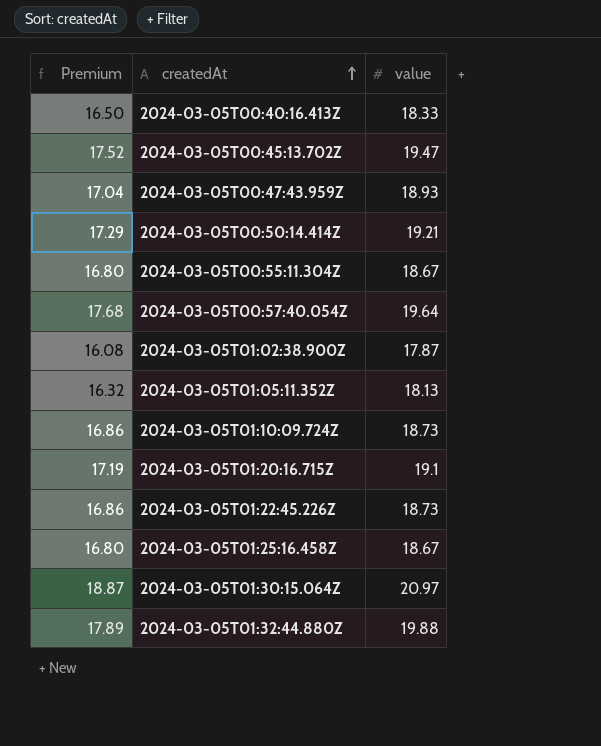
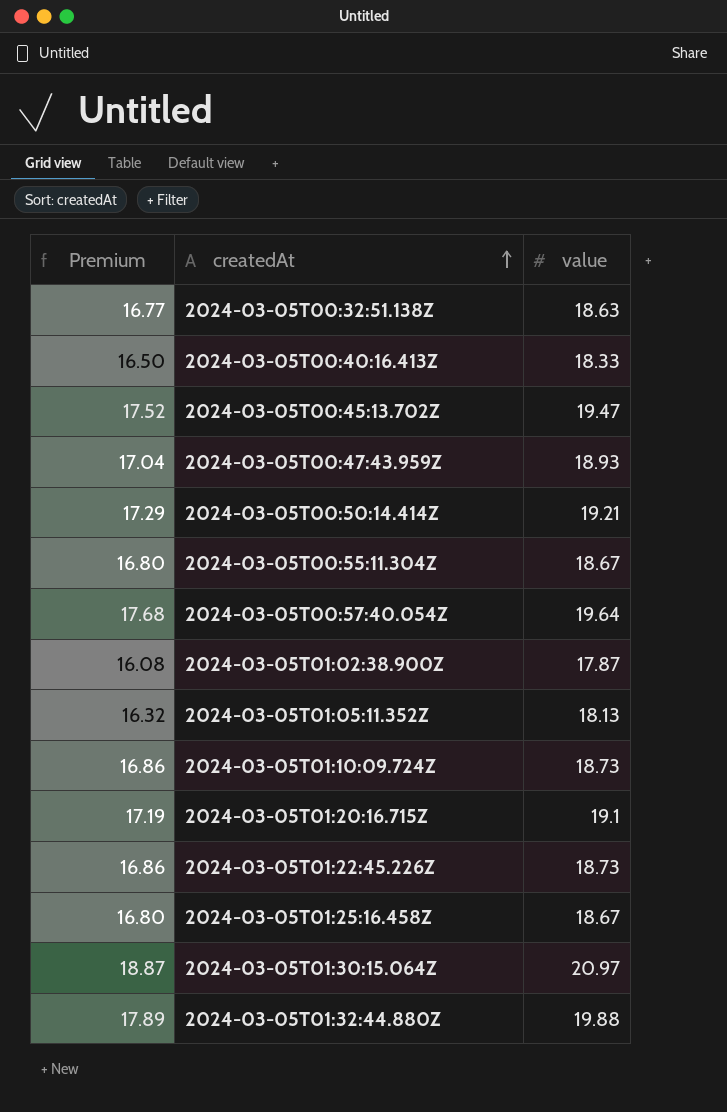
row 2024-03-05T00:32:51.138Z: none -> 16.77 | 18.63

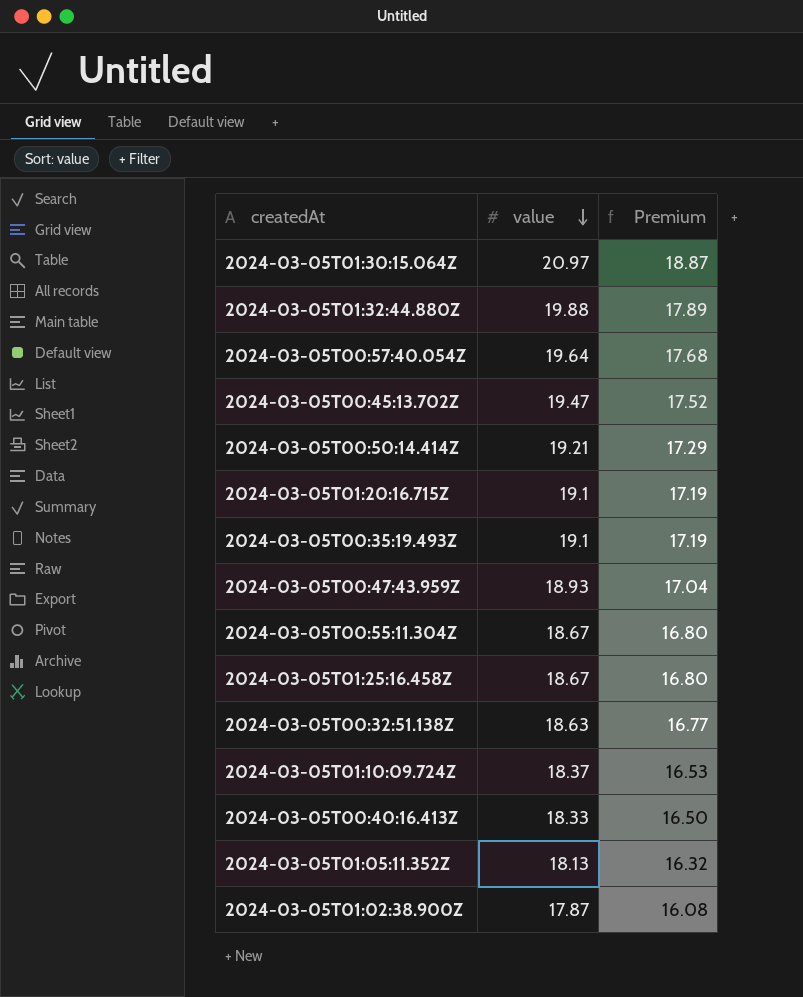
row order: createdAt ascending -> value descending
column Premium | position: 1 -> 3
row 2024-03-05T01:22:45.226Z: 16.86 | 18.73 -> none
row 2024-03-05T00:35:19.493Z: none -> 19.1 | 17.19
2024-03-05T01:10:09.724Z | value: 18.73 -> 18.37
2024-03-05T01:10:09.724Z | Premium: 16.86 -> 16.53

